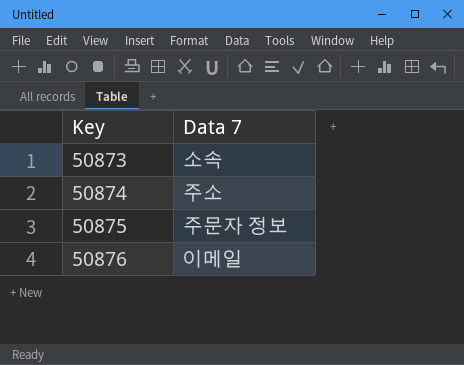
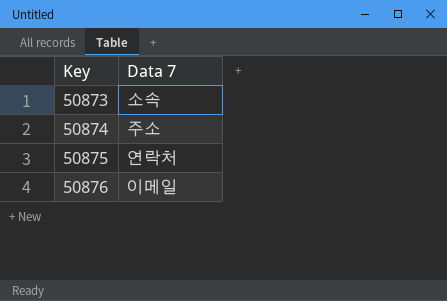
50875 | Data 7: 주문자 정보 -> 연락처

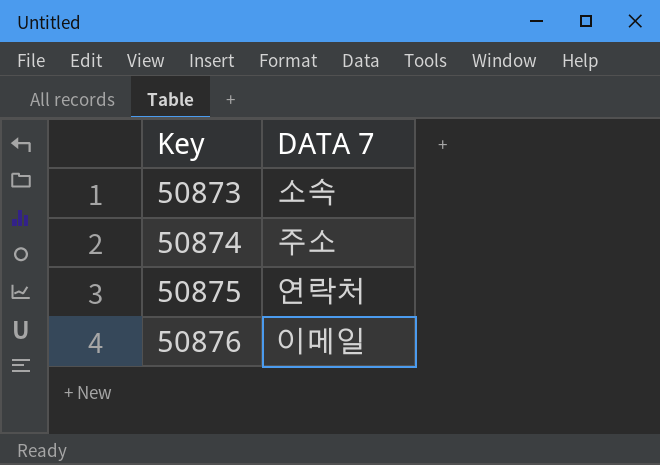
column name: Data 7 -> DATA 7

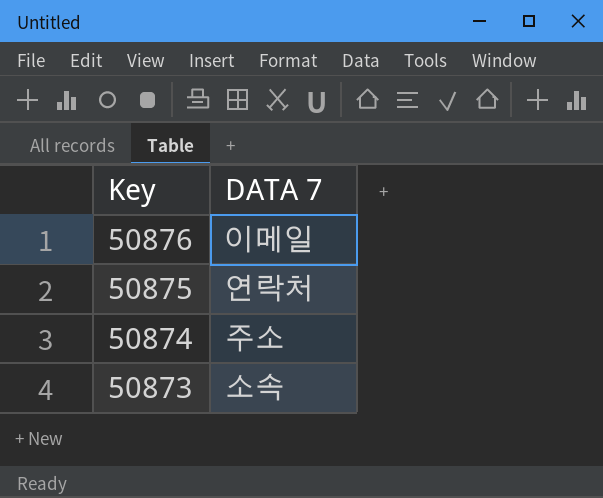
row order: Key ascending -> Key descending

